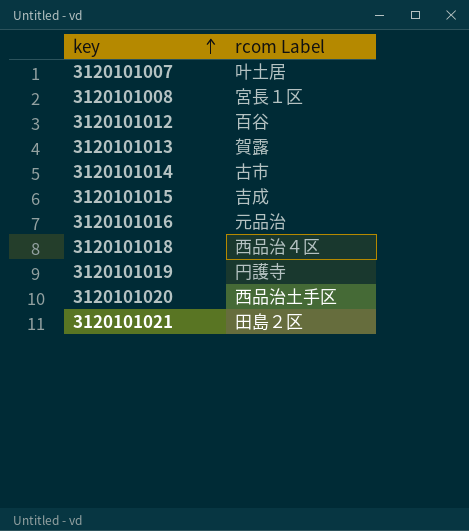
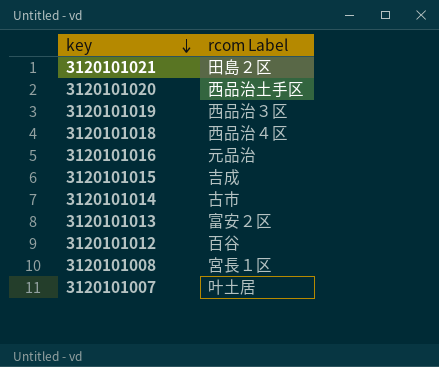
row order: key ascending -> key descending
3120101019 | rcom Label: 円護寺 -> 西品治３区
3120101013 | rcom Label: 賀露 -> 富安２区

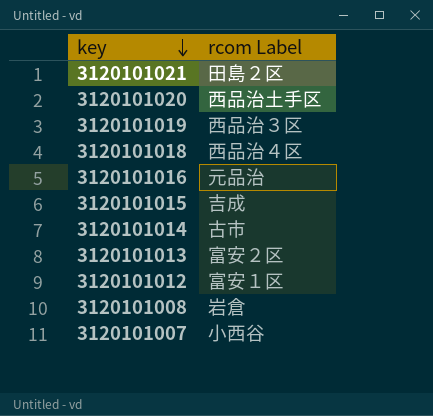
3120101012 | rcom Label: 百谷 -> 富安１区
3120101008 | rcom Label: 宮長１区 -> 岩倉
3120101007 | rcom Label: 叶土居 -> 小西谷

